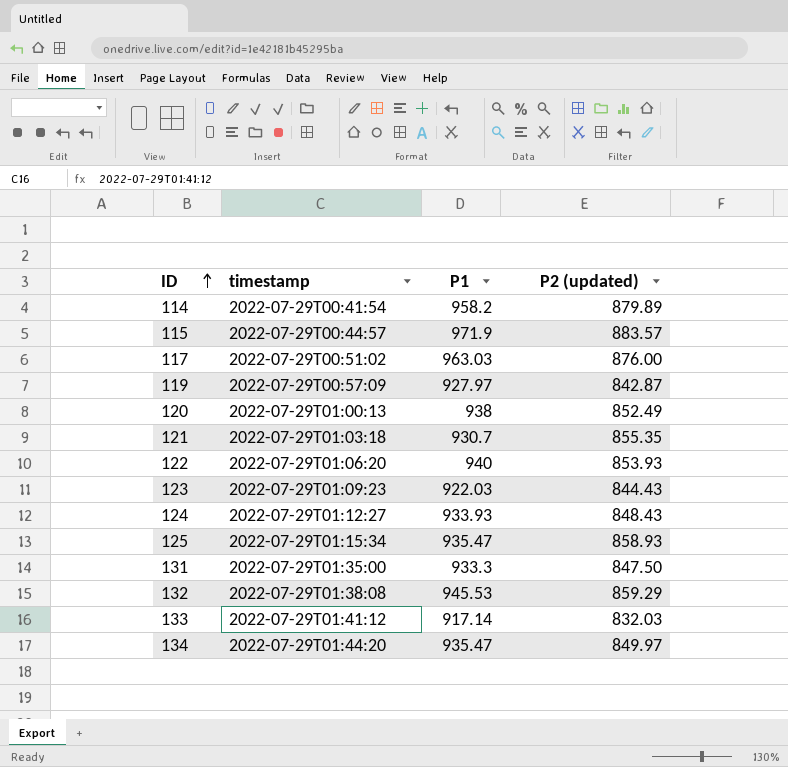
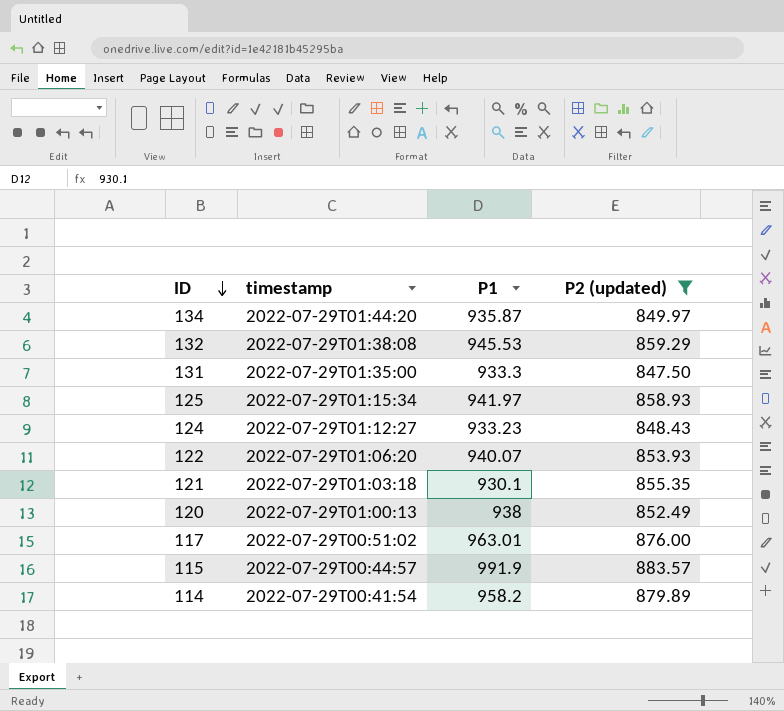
filter: none -> P2 (updated) >= 847.50
row order: ID ascending -> ID descending
134 | P1: 935.47 -> 935.87
125 | P1: 935.47 -> 941.97
124 | P1: 933.93 -> 933.23
122 | P1: 940 -> 940.07
121 | P1: 930.7 -> 930.1
117 | P1: 963.03 -> 963.01
115 | P1: 971.9 -> 991.9

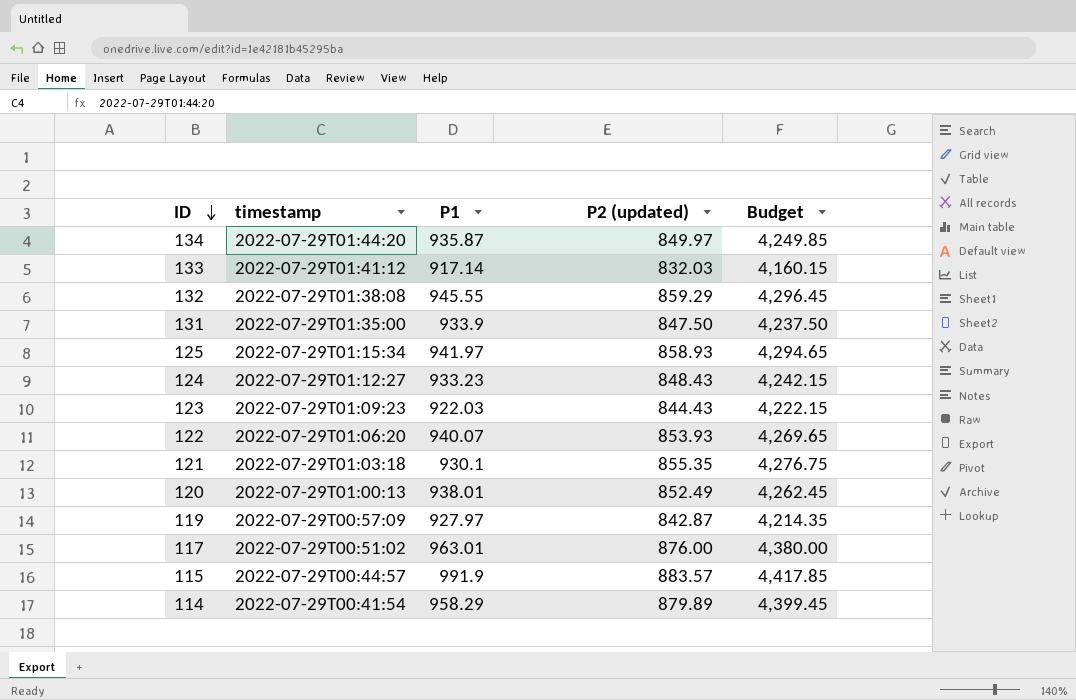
filter: P2 (updated) >= 847.50 -> none
column Budget | formula: none -> [P2 (updated)] * 5
132 | P1: 945.53 -> 945.55
131 | P1: 933.3 -> 933.9
120 | P1: 938 -> 938.01
114 | P1: 958.2 -> 958.29

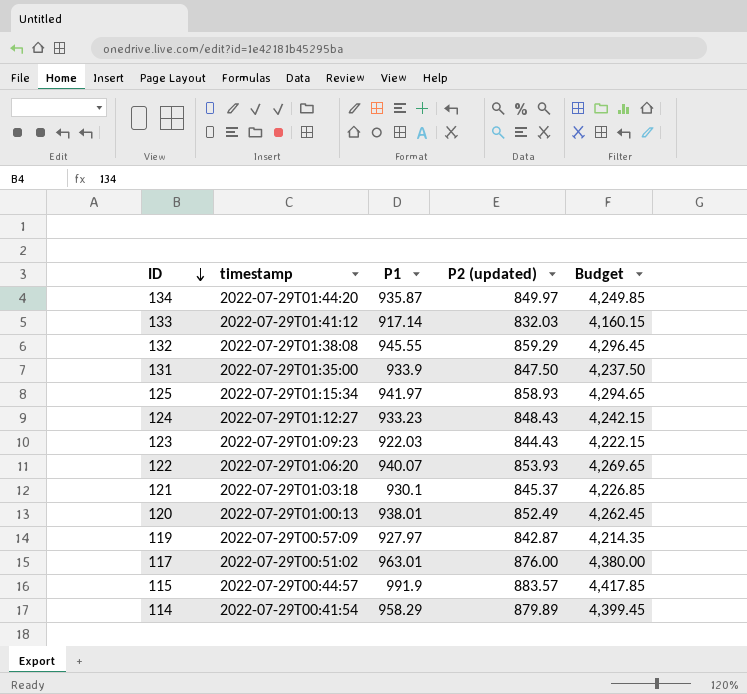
121 | P2 (updated): 855.35 -> 845.37
121 | Budget: 4,276.75 -> 4,226.85

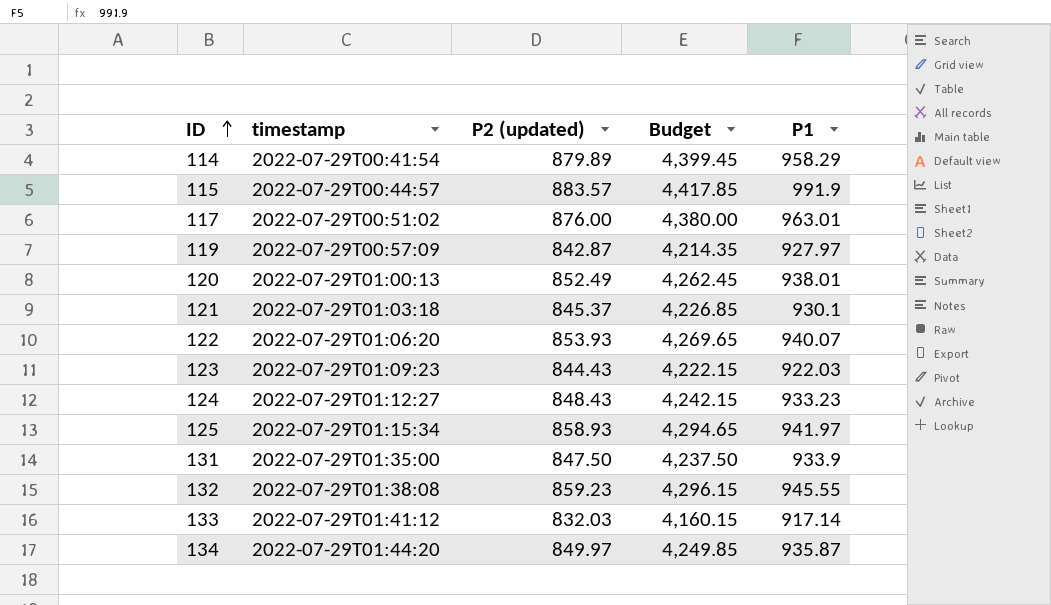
row order: ID descending -> ID ascending
column P1 | position: 3 -> 5
132 | P2 (updated): 859.29 -> 859.23
132 | Budget: 4,296.45 -> 4,296.15

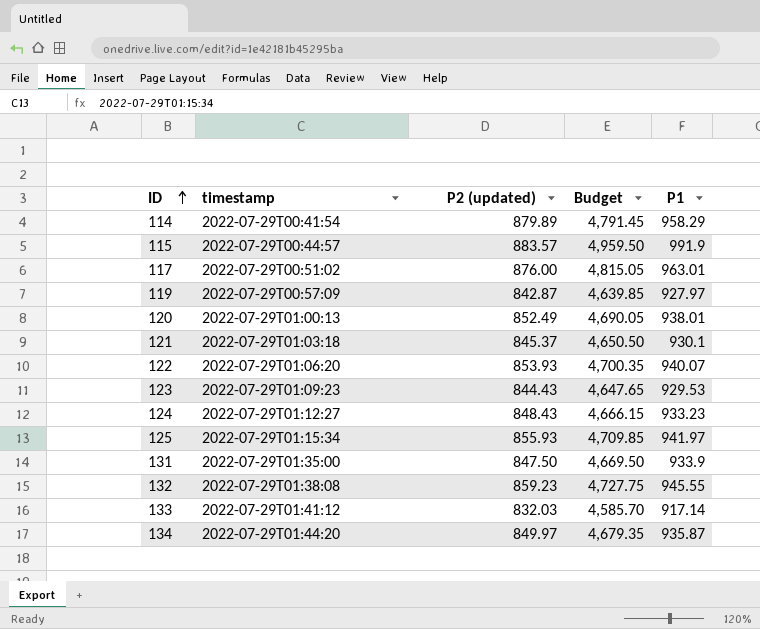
column Budget | formula: [P2 (updated)] * 5 -> [P1] * 5
123 | P1: 922.03 -> 929.53
125 | P2 (updated): 858.93 -> 855.93

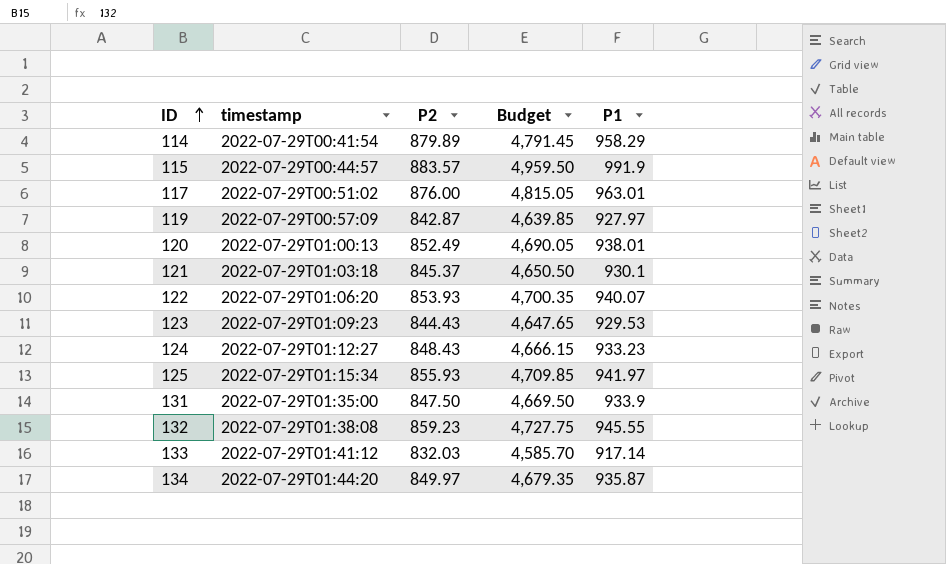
column name: P2 (updated) -> P2

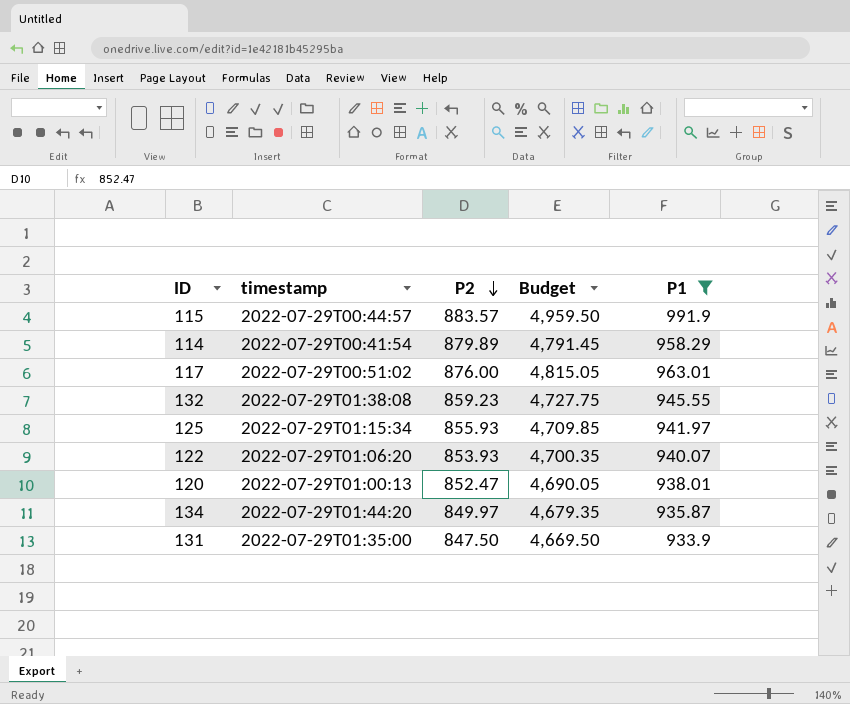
filter: none -> P1 >= 933.9
row order: ID ascending -> P2 descending
120 | P2: 852.49 -> 852.47

